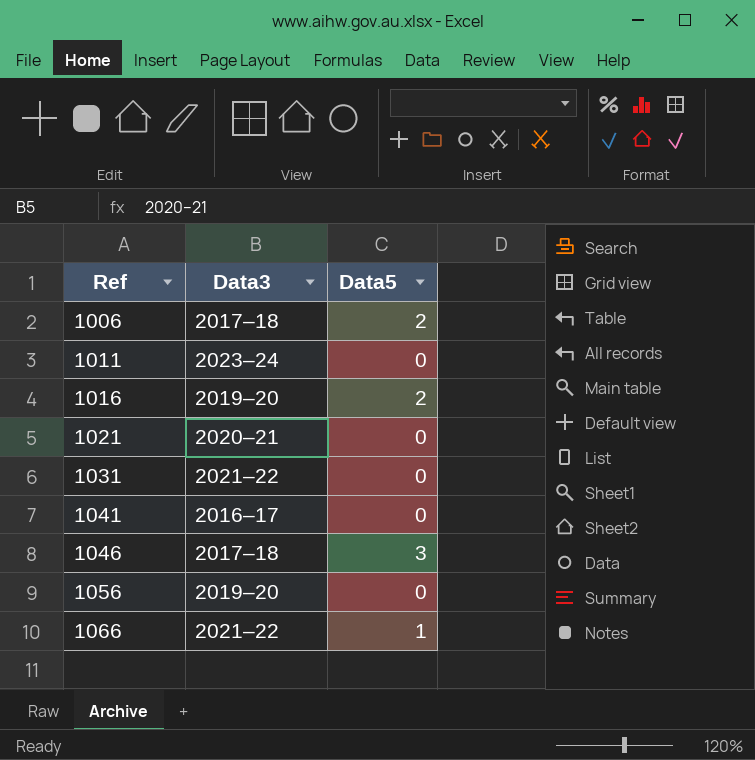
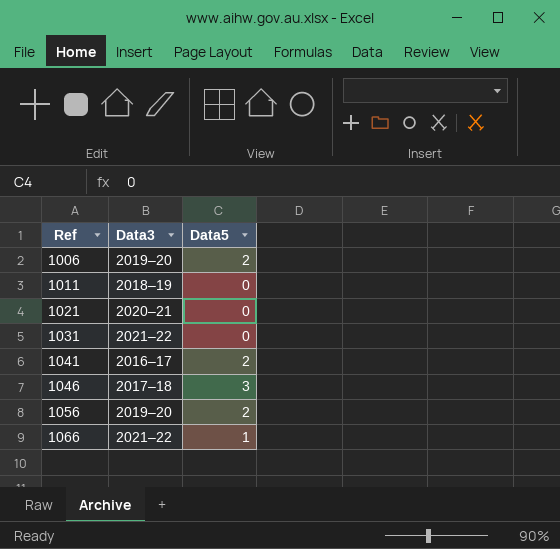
row 1016: 2019–20 | 2 -> none
1006 | Data3: 2017–18 -> 2019–20
1011 | Data3: 2023–24 -> 2018–19
1041 | Data5: 0 -> 2
1056 | Data5: 0 -> 2

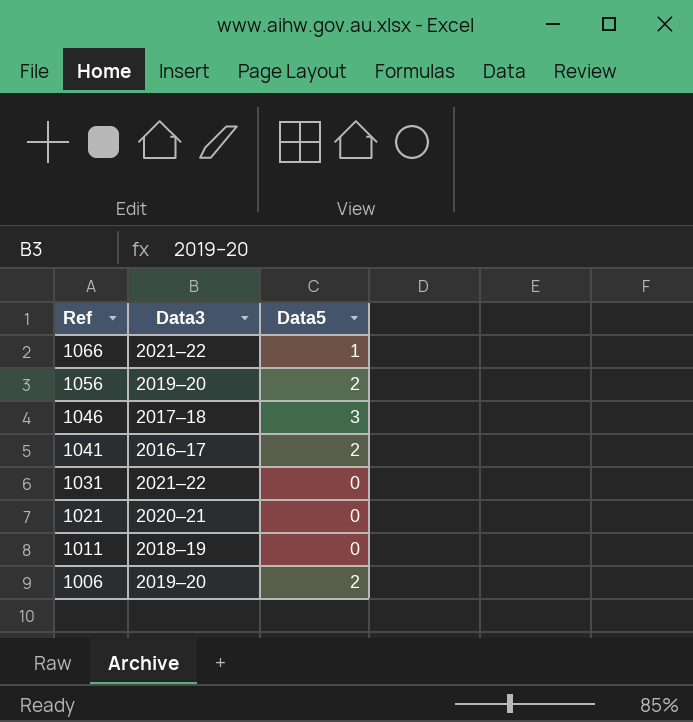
row order: Ref ascending -> Ref descending

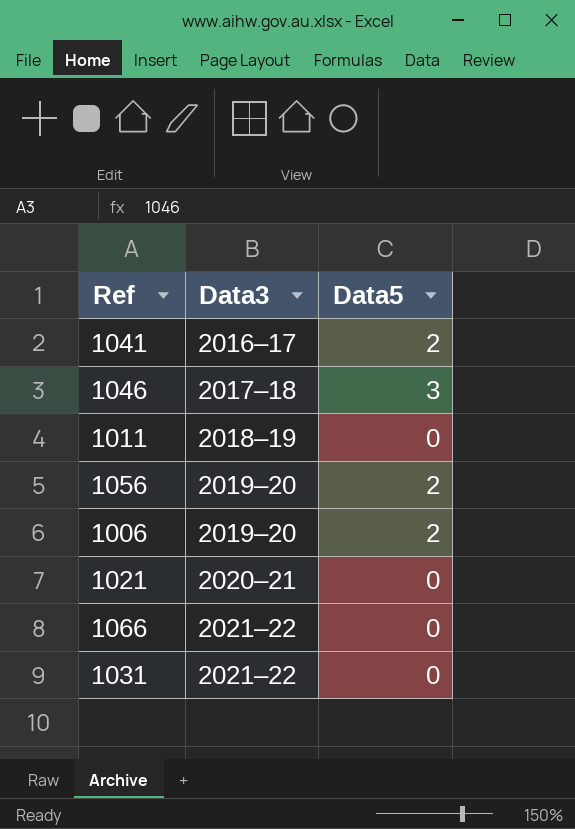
row order: Ref descending -> Data3 ascending
1066 | Data5: 1 -> 0

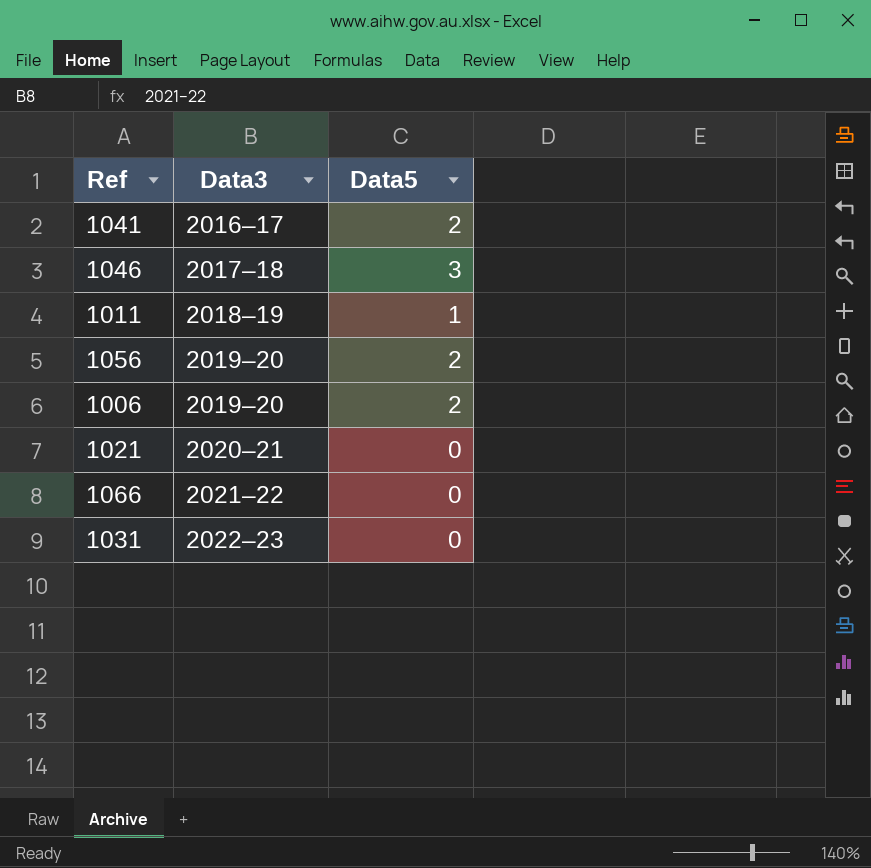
1011 | Data5: 0 -> 1
1031 | Data3: 2021–22 -> 2022–23

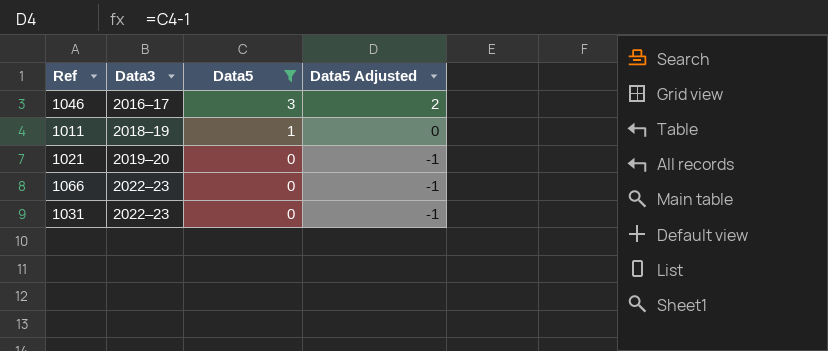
filter: none -> Data5 != 2
column Data5 Adjusted | formula: none -> [Data5] - 1
1046 | Data3: 2017–18 -> 2016–17
1021 | Data3: 2020–21 -> 2019–20
1066 | Data3: 2021–22 -> 2022–23

